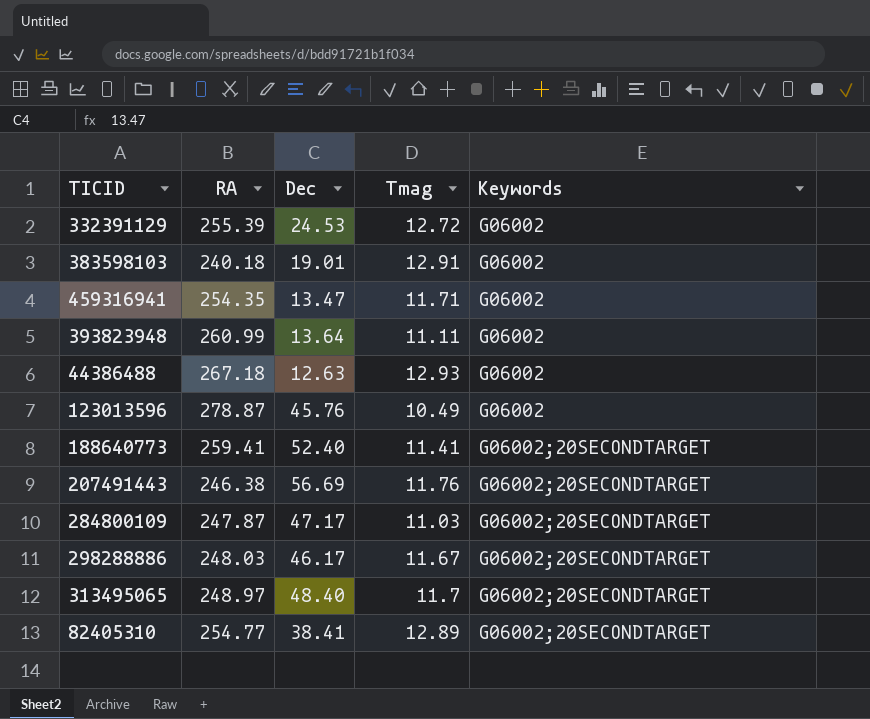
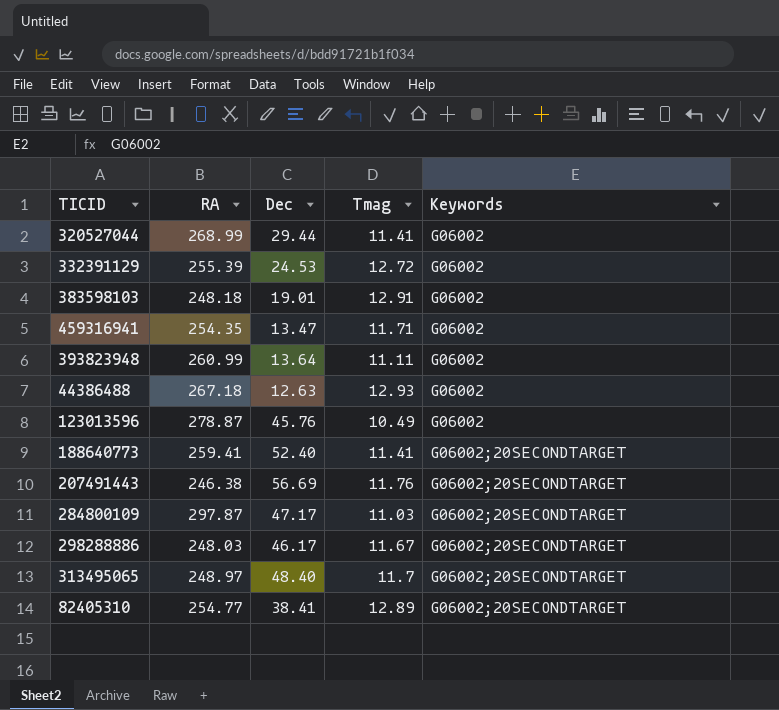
row 320527044: none -> 268.99 | 29.44 | 11.41 | G06002
383598103 | RA: 240.18 -> 248.18
284800109 | RA: 247.87 -> 297.87

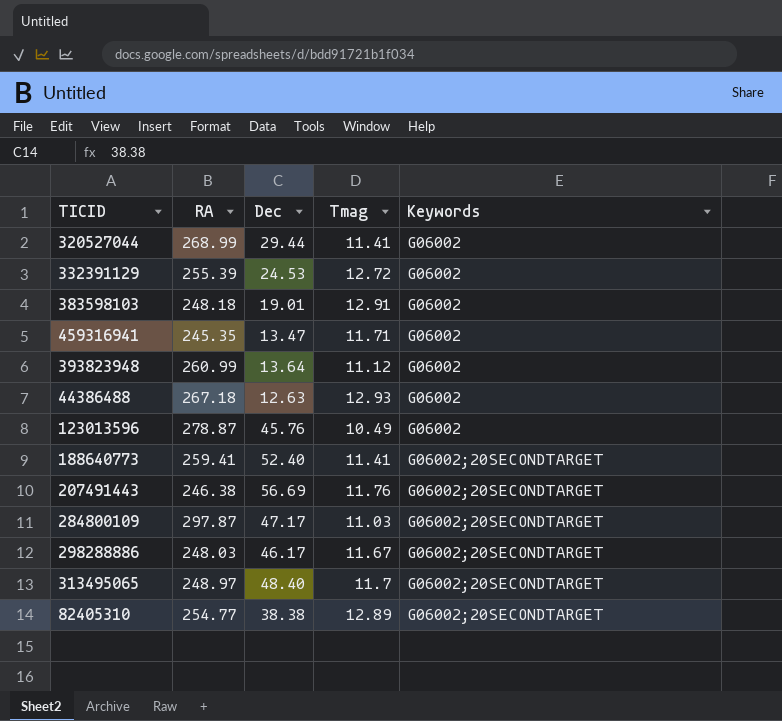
459316941 | RA: 254.35 -> 245.35
393823948 | Tmag: 11.11 -> 11.12
82405310 | Dec: 38.41 -> 38.38

